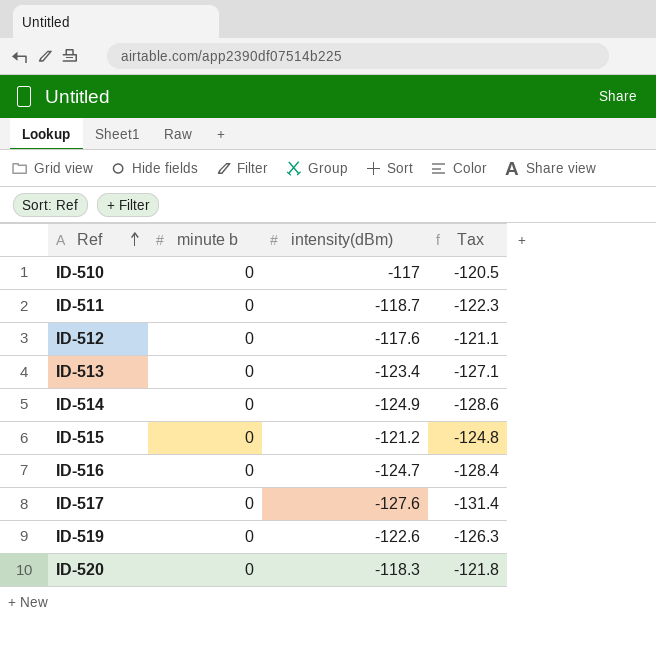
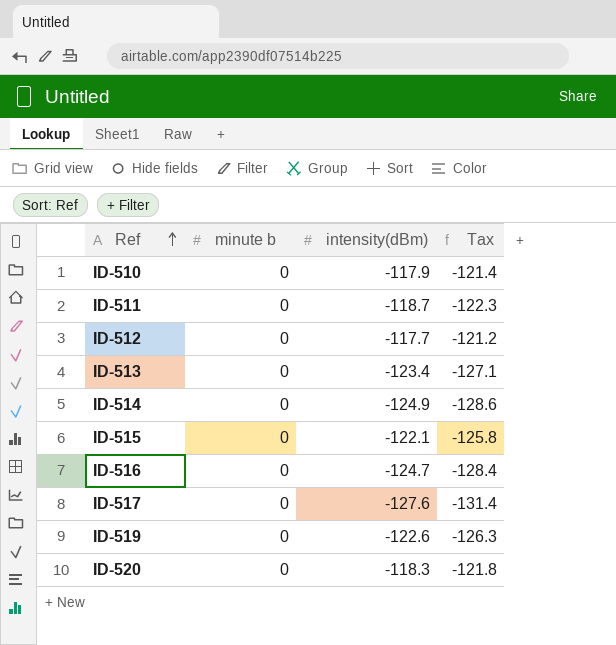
ID-510 | intensity(dBm): -117 -> -117.9
ID-510 | Tax: -120.5 -> -121.4
ID-512 | intensity(dBm): -117.6 -> -117.7
ID-512 | Tax: -121.1 -> -121.2
ID-515 | intensity(dBm): -121.2 -> -122.1
ID-515 | Tax: -124.8 -> -125.8

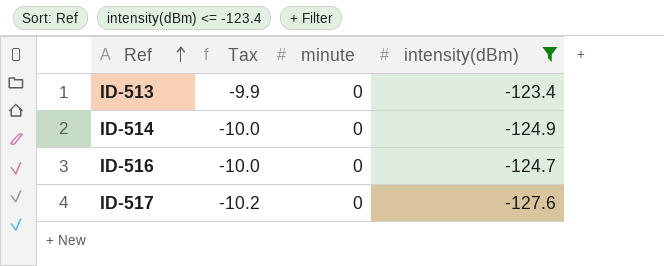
filter: none -> intensity(dBm) <= -123.4
column Tax | formula: [intensity(dBm)] * 1.03 -> [intensity(dBm)] * 0.08
column Tax | position: 4 -> 2
column name: minute b -> minute

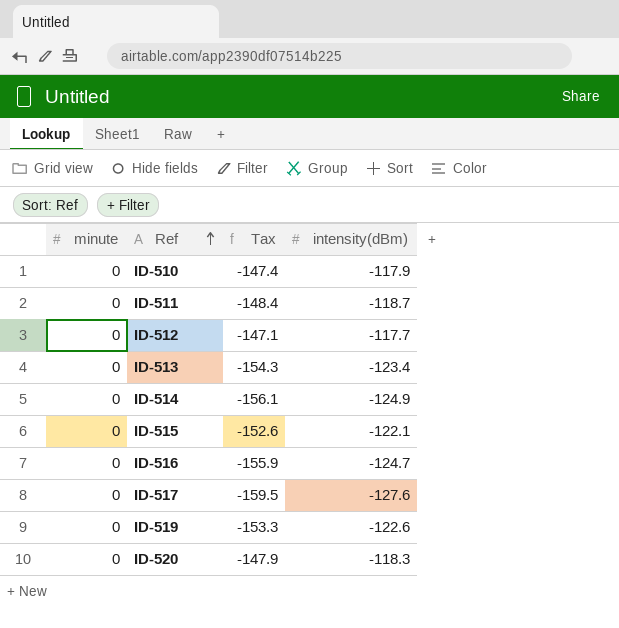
filter: intensity(dBm) <= -123.4 -> none
column minute | position: 3 -> 1
column Tax | formula: [intensity(dBm)] * 0.08 -> [intensity(dBm)] * 1.25

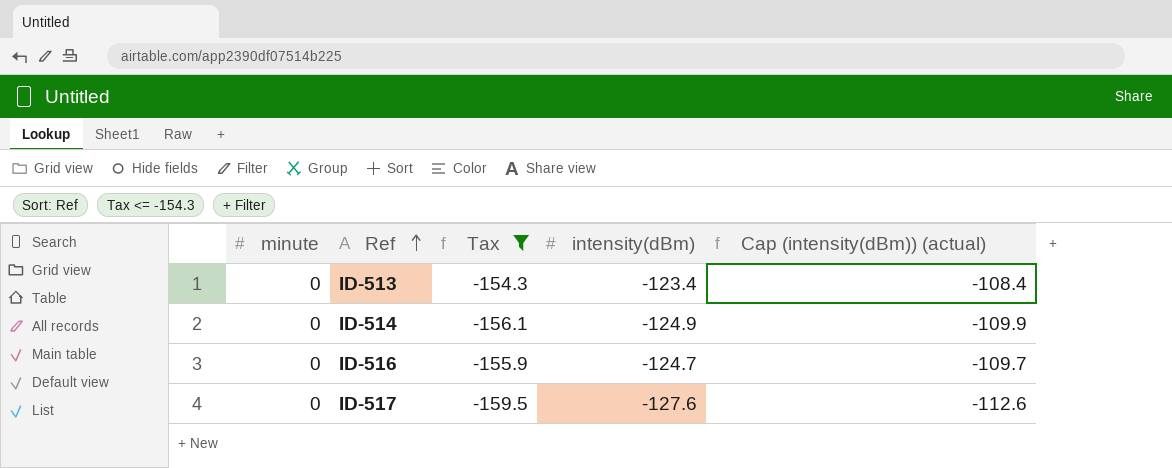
filter: none -> Tax <= -154.3
column Cap (intensity(dBm)) (actual) | formula: none -> [intensity(dBm)] + 15

